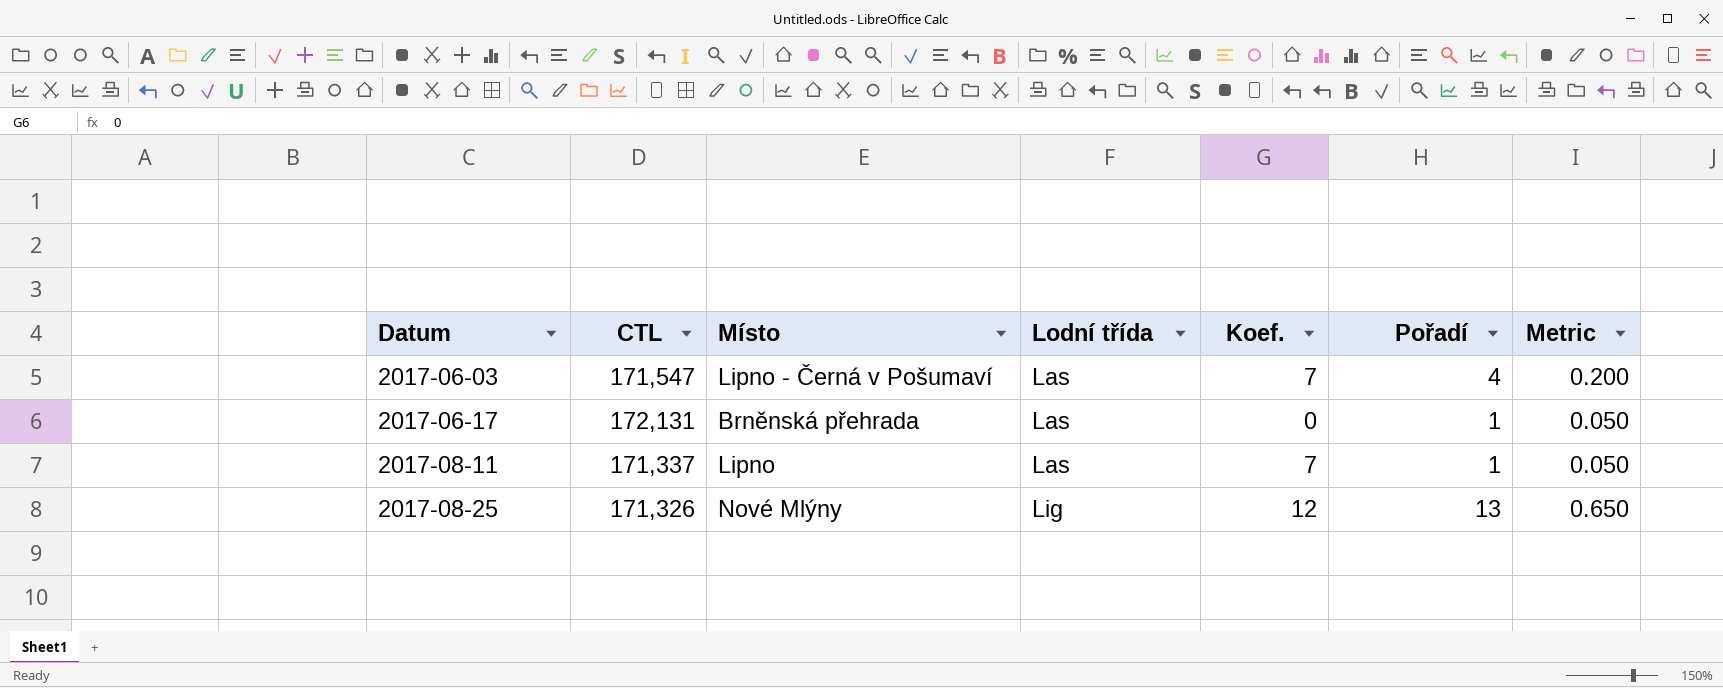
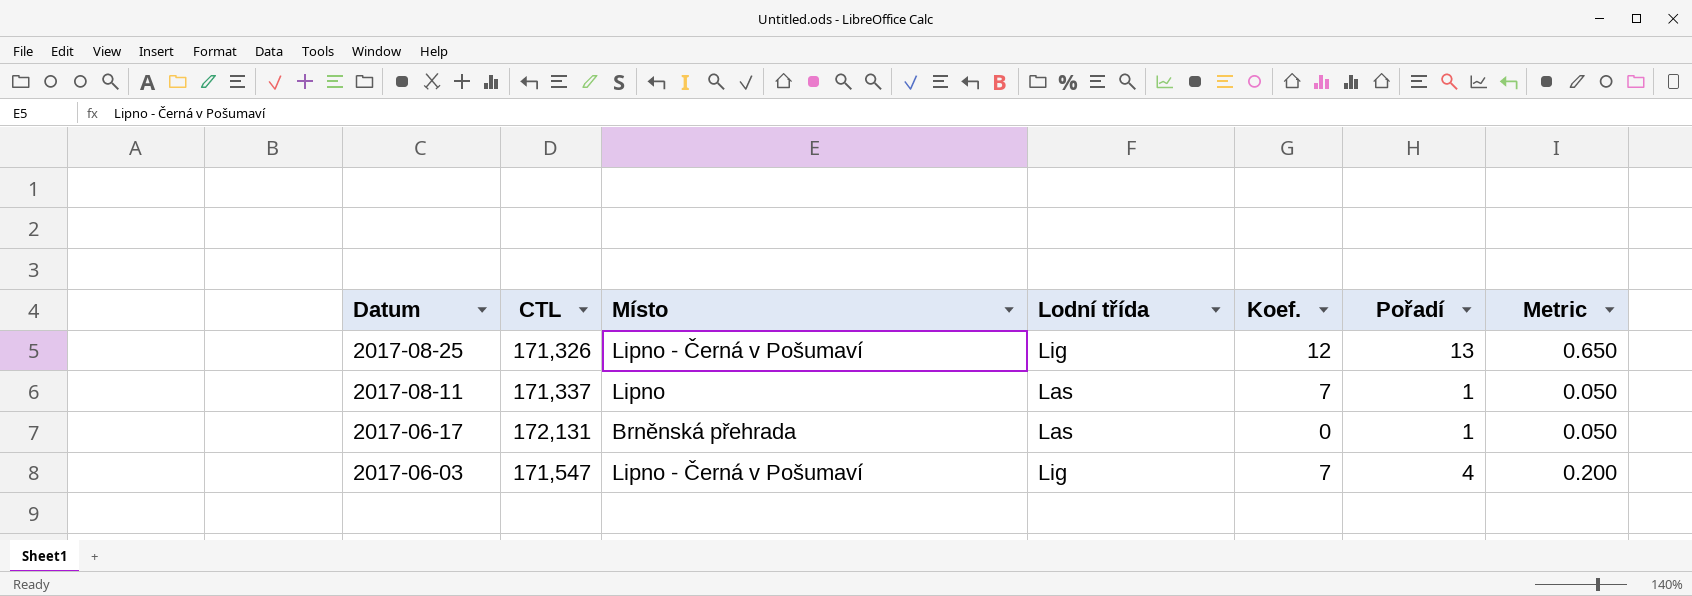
row order: Datum ascending -> Datum descending
2017-08-25 | Místo: Nové Mlýny -> Lipno - Černá v Pošumaví
2017-06-03 | Lodní třída: Las -> Lig

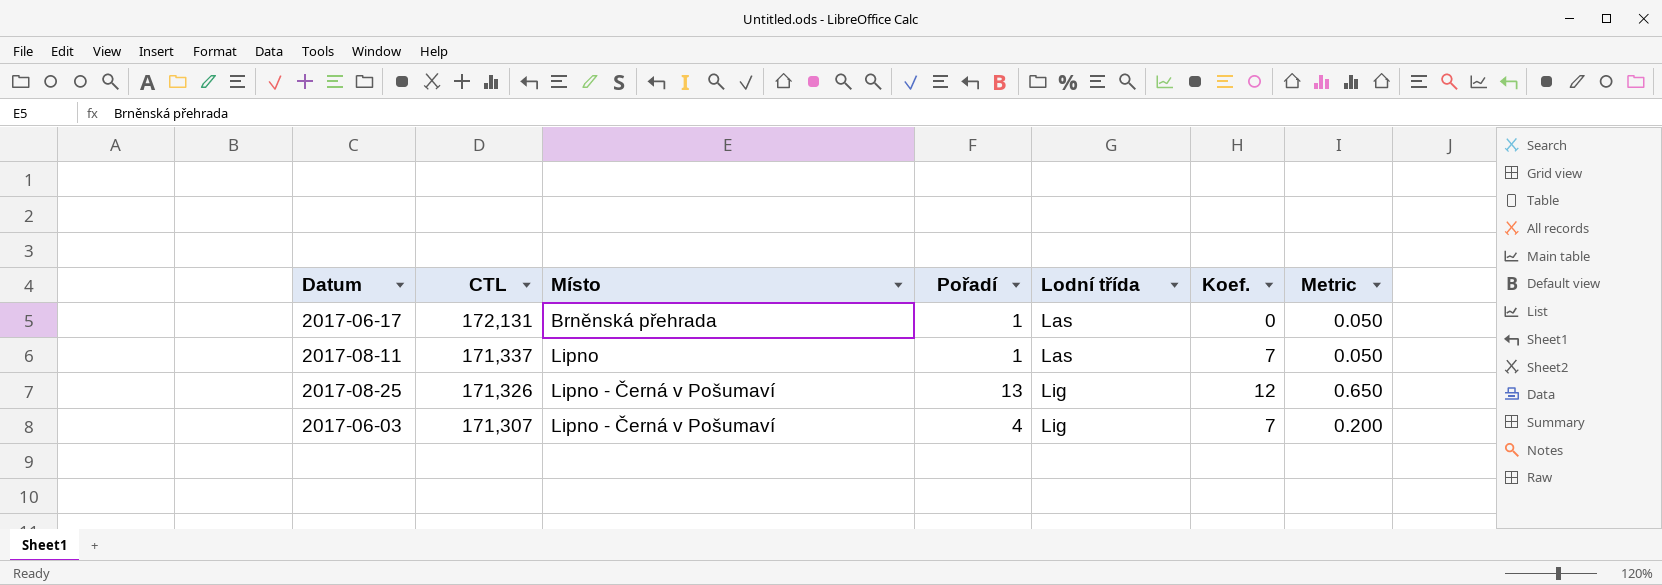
row order: Datum descending -> CTL descending
column Pořadí | position: 6 -> 4
2017-06-03 | CTL: 171,547 -> 171,307

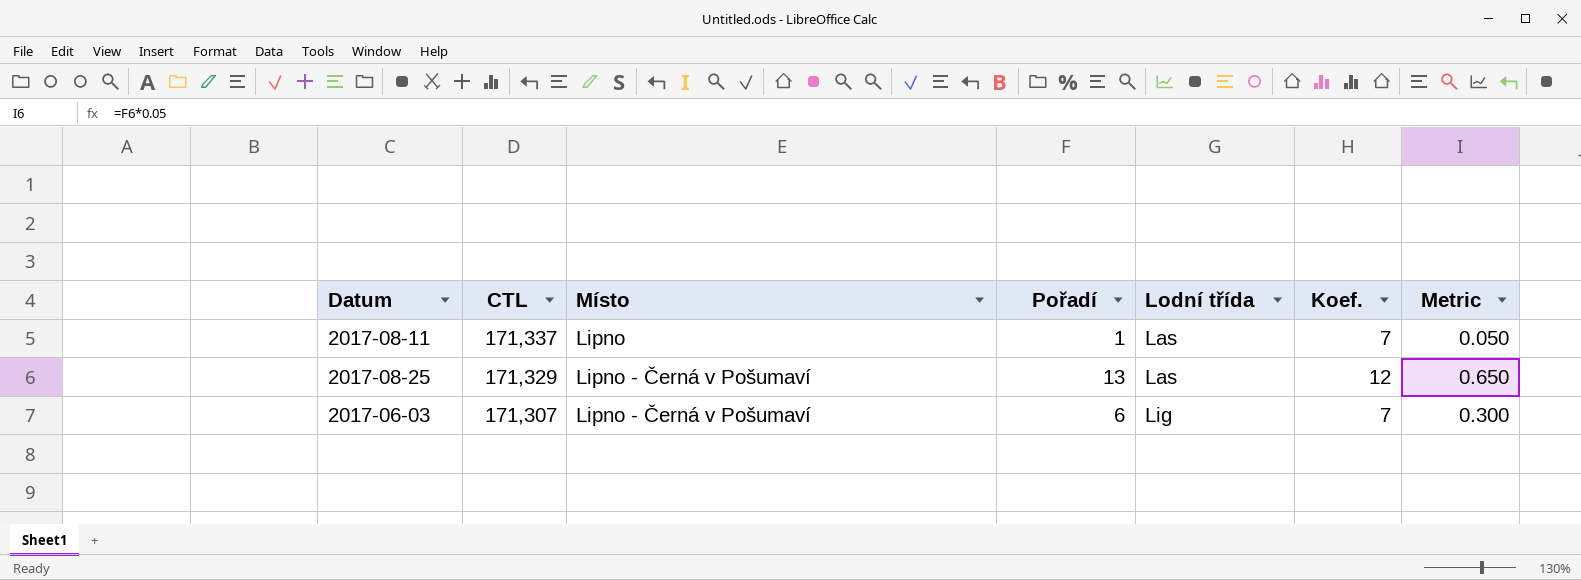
row 2017-06-17: 172,131 | Brněnská přehrada | 1 | Las | 0 | 0.050 -> none
2017-08-25 | CTL: 171,326 -> 171,329
2017-08-25 | Lodní třída: Lig -> Las
2017-06-03 | Pořadí: 4 -> 6
2017-06-03 | Metric: 0.200 -> 0.300

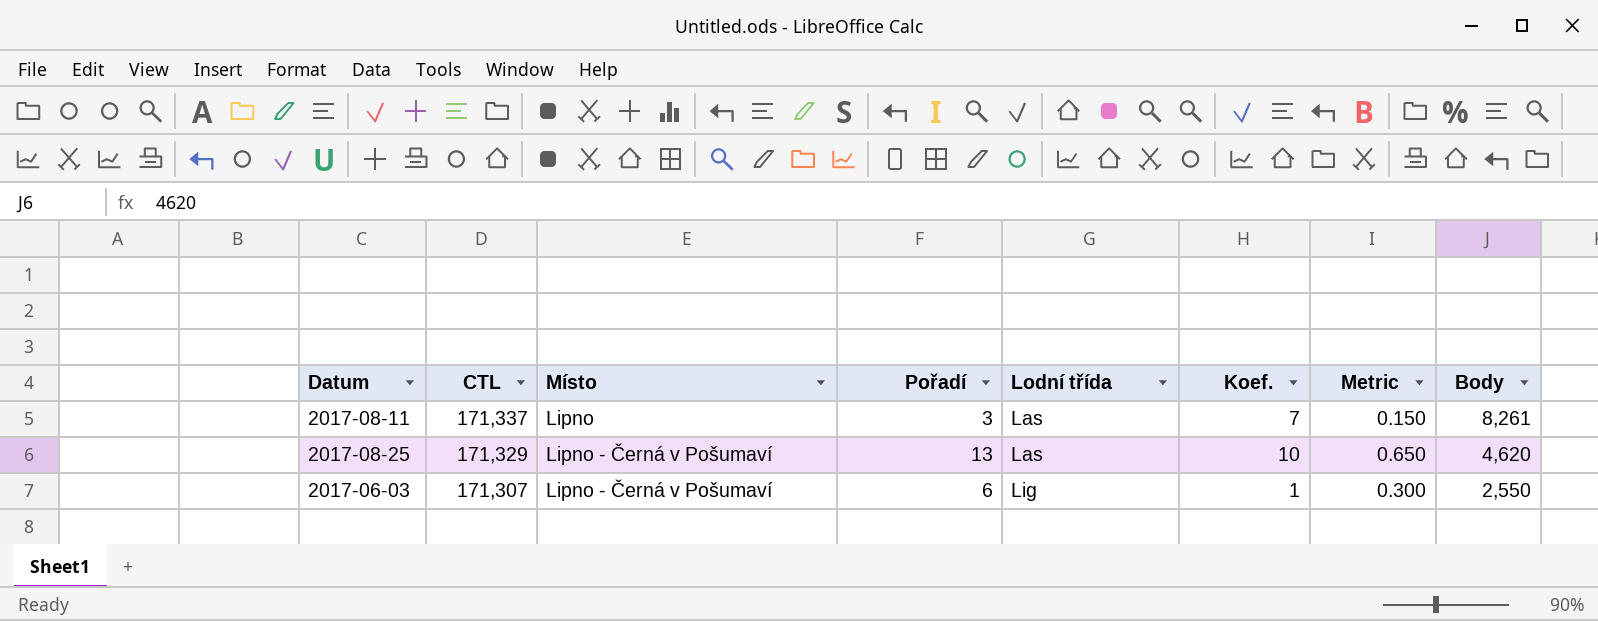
column Body | position: none -> 8
2017-08-11 | Pořadí: 1 -> 3
2017-08-11 | Metric: 0.050 -> 0.150
2017-08-25 | Koef.: 12 -> 10
2017-06-03 | Koef.: 7 -> 1

